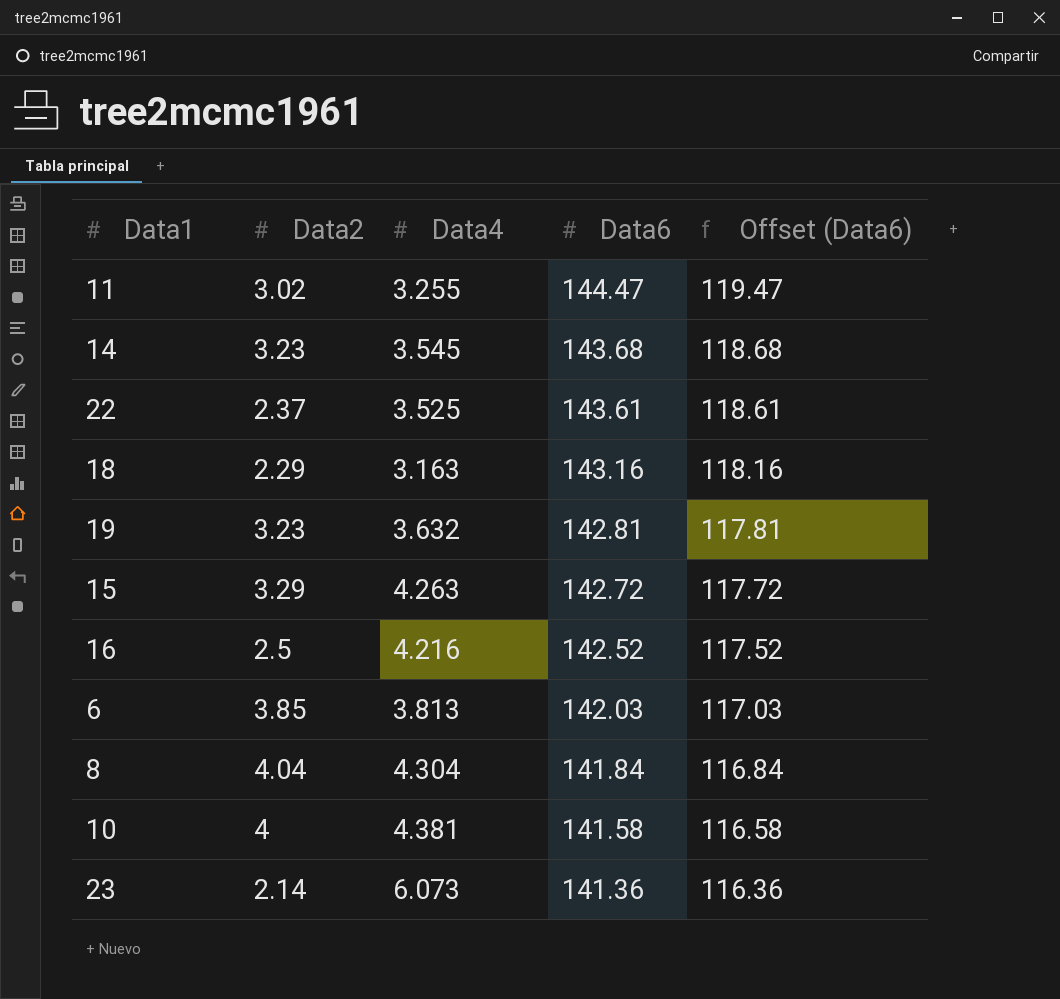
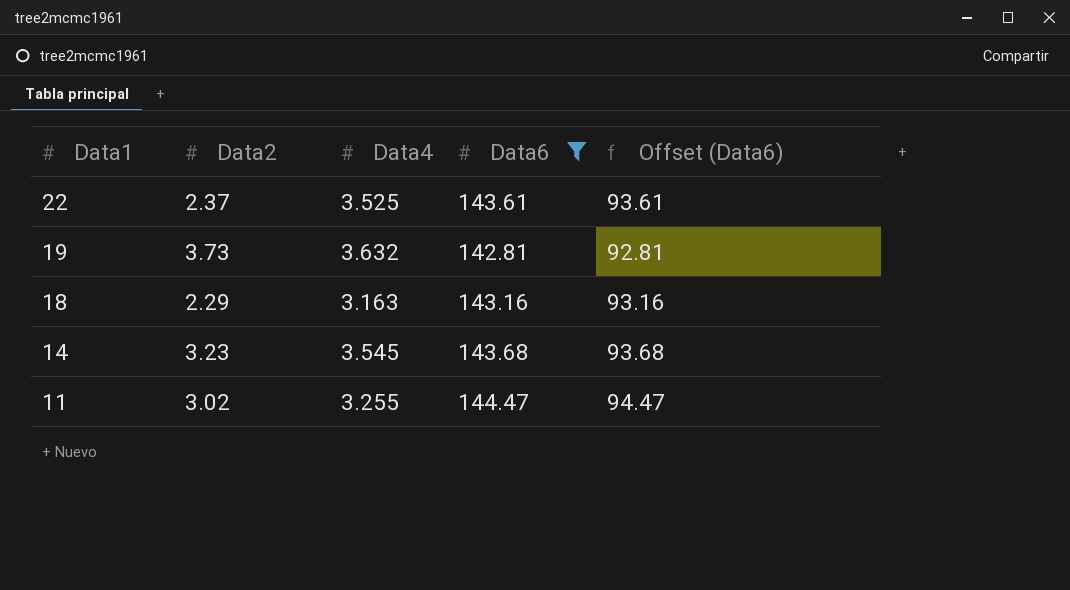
filter: none -> Data6 >= 142.81
row order: Data6 descending -> Data1 descending
column Offset (Data6) | formula: [Data6] - 25 -> [Data6] - 50
19 | Data2: 3.23 -> 3.73

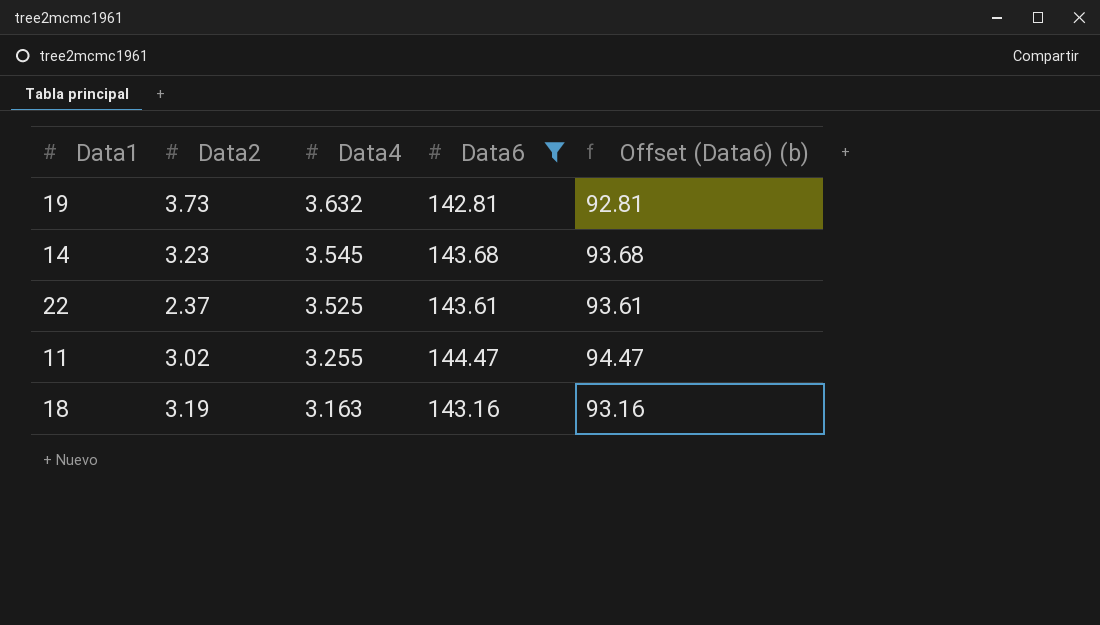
row order: Data1 descending -> Data4 descending
column name: Offset (Data6) -> Offset (Data6) (b)
18 | Data2: 2.29 -> 3.19

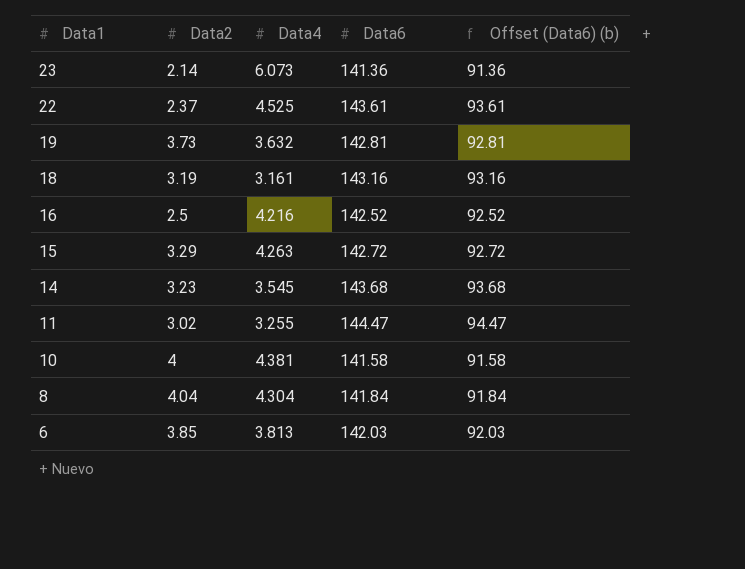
filter: Data6 >= 142.81 -> none
row order: Data4 descending -> Data1 descending
22 | Data4: 3.525 -> 4.525
18 | Data4: 3.163 -> 3.161

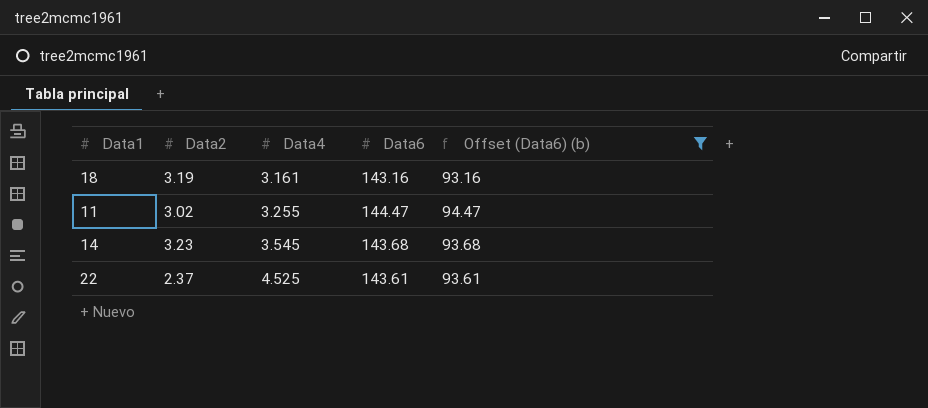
filter: none -> Offset (Data6) (b) >= 93.16
row order: Data1 descending -> Data4 ascending

